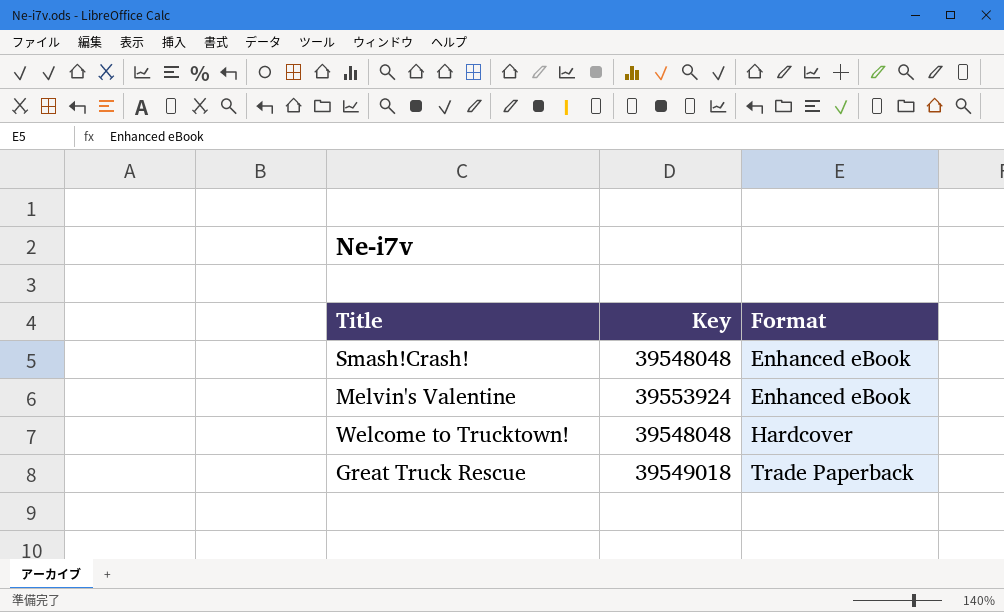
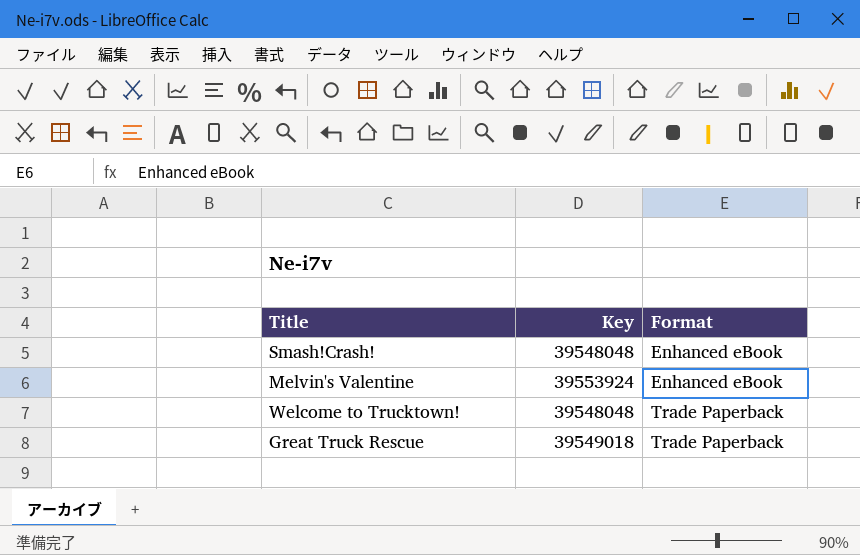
Welcome to Trucktown! | Format: Hardcover -> Trade Paperback

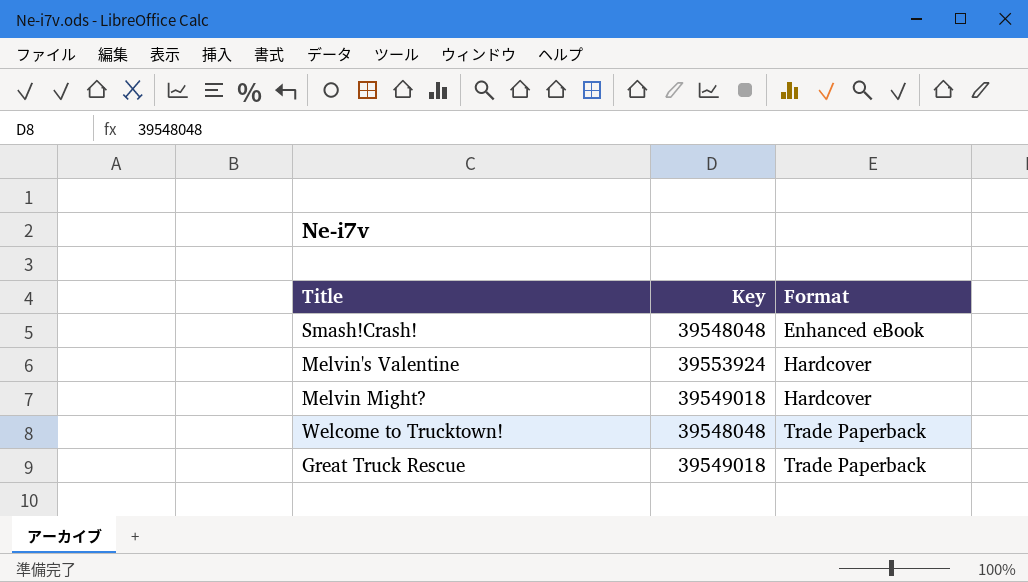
Melvin's Valentine | Format: Enhanced eBook -> Hardcover
row Melvin Might?: none -> 39549018 | Hardcover

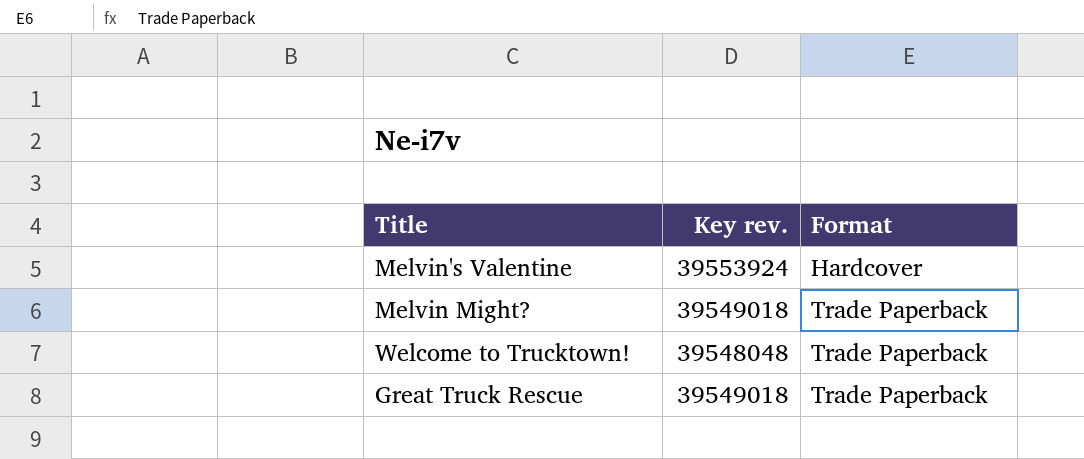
column name: Key -> Key rev.
row Smash!Crash!: 39548048 | Enhanced eBook -> none
Melvin Might? | Format: Hardcover -> Trade Paperback

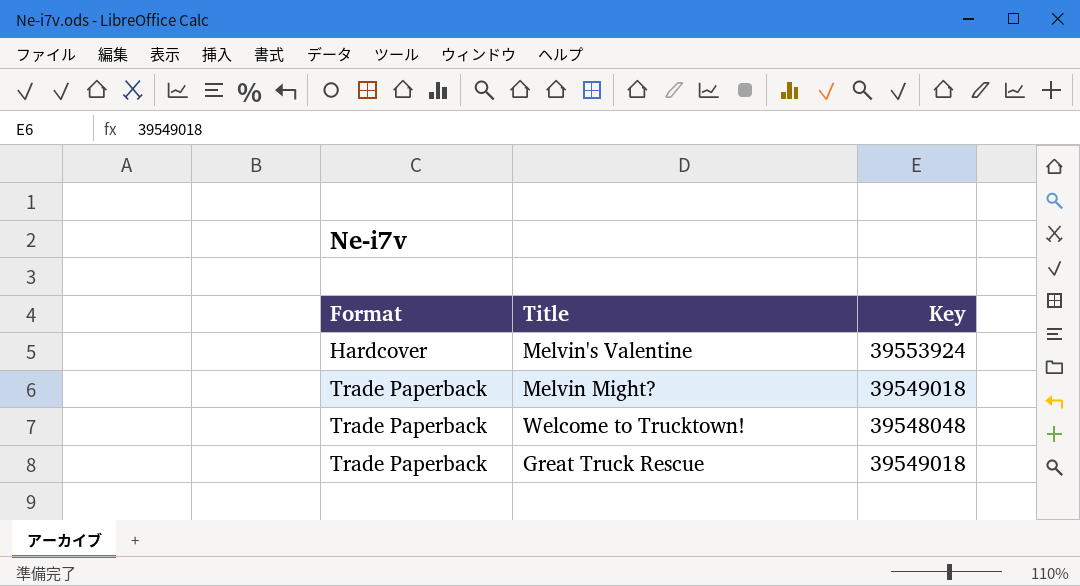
column Format | position: 3 -> 1
column name: Key rev. -> Key

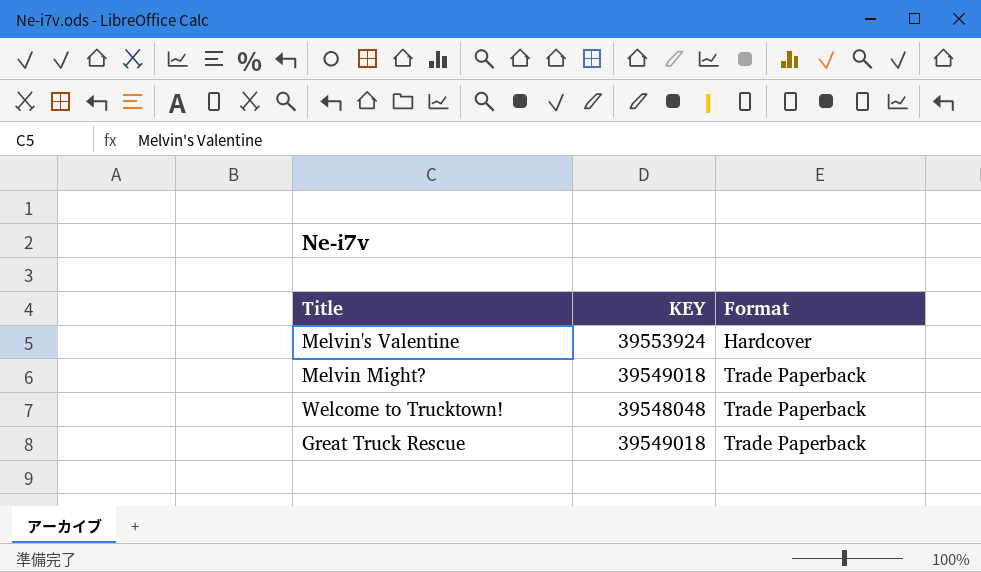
column name: Key -> KEY
column Format | position: 1 -> 3

